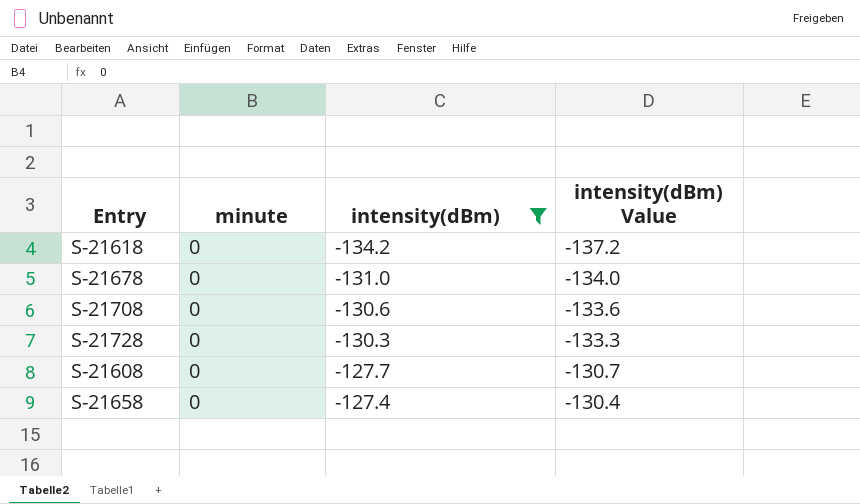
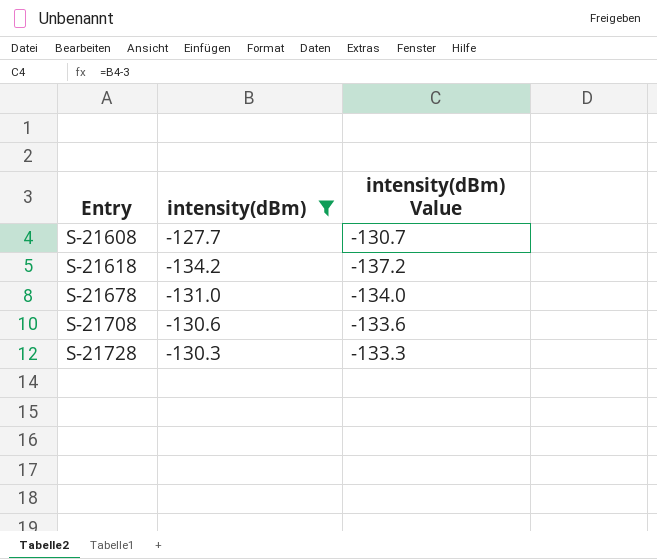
row order: intensity(dBm) ascending -> Entry ascending
column minute | position: 2 -> none
row S-21658: 0 | -127.4 | -130.4 -> none

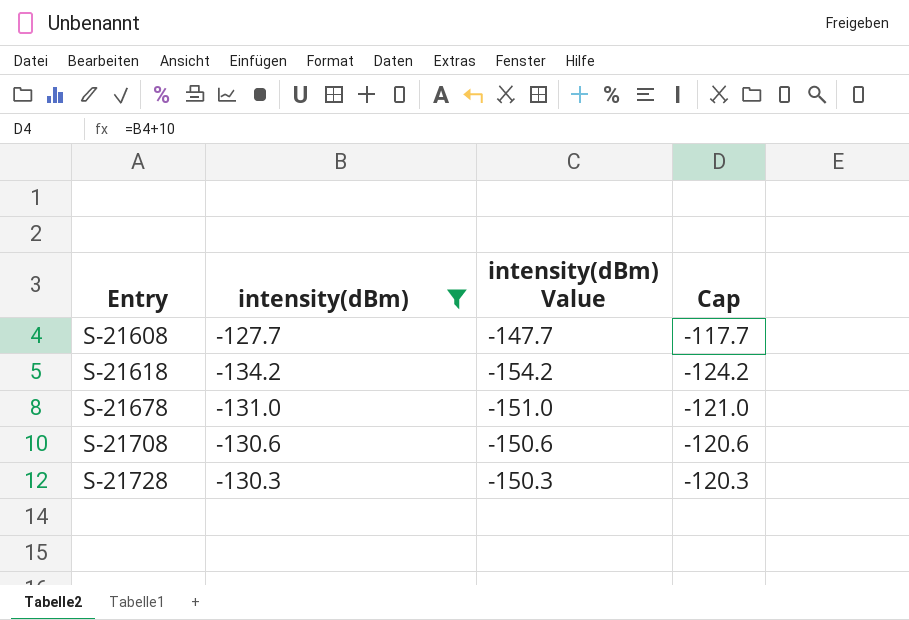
column intensity(dBm) Value | formula: [intensity(dBm)] - 3 -> [intensity(dBm)] - 20
column Cap | formula: none -> [intensity(dBm)] + 10

